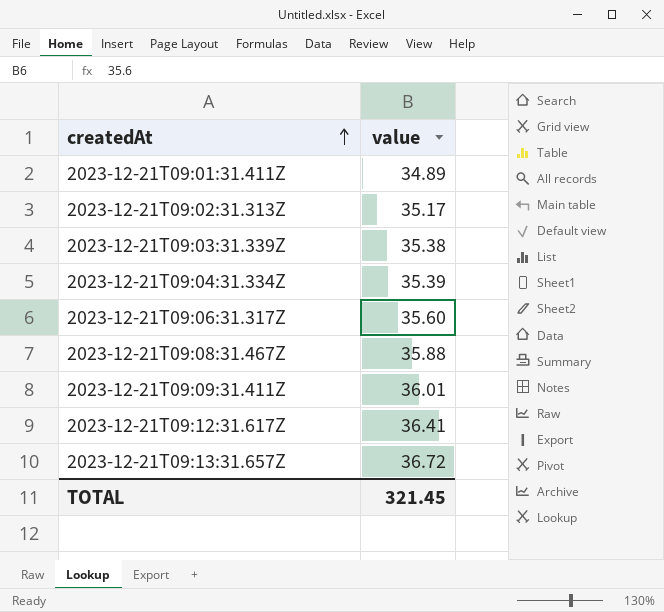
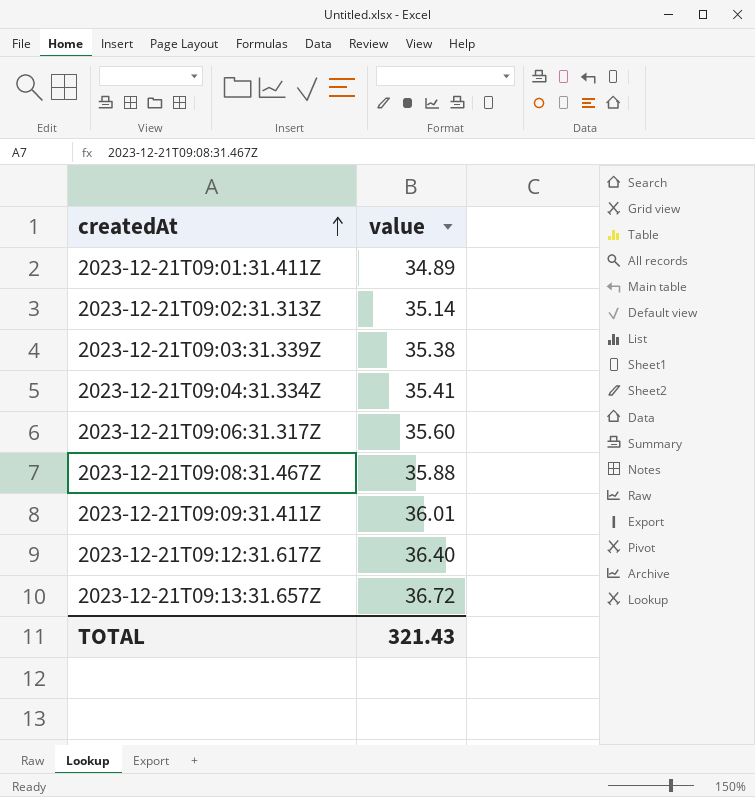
2023-12-21T09:02:31.313Z | value: 35.17 -> 35.14
2023-12-21T09:04:31.334Z | value: 35.39 -> 35.41
2023-12-21T09:12:31.617Z | value: 36.41 -> 36.40
TOTAL | value: 321.45 -> 321.43

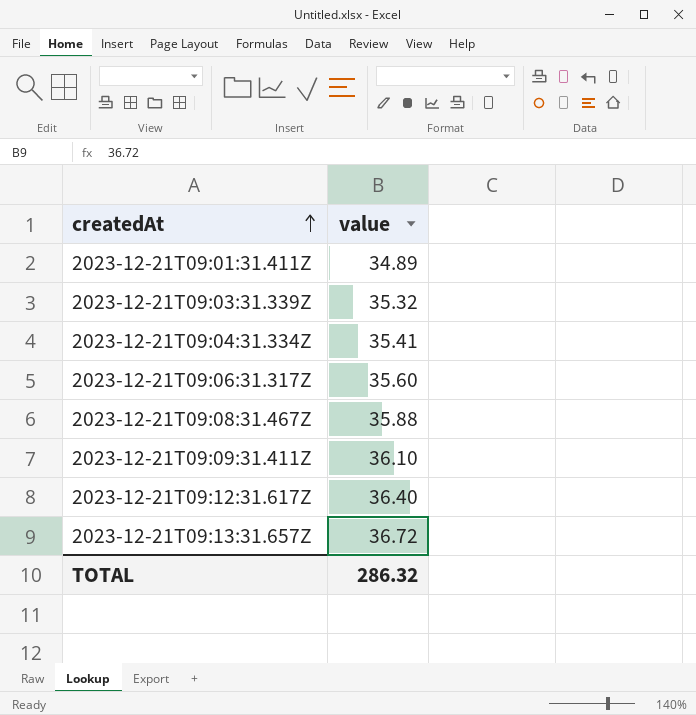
row 2023-12-21T09:02:31.313Z: 35.14 -> none
2023-12-21T09:03:31.339Z | value: 35.38 -> 35.32
2023-12-21T09:09:31.411Z | value: 36.01 -> 36.10
TOTAL | value: 321.43 -> 286.32

